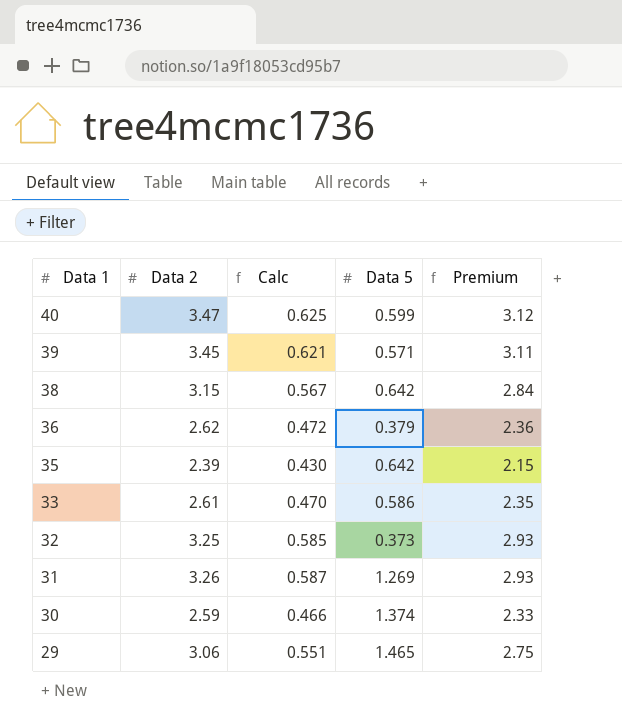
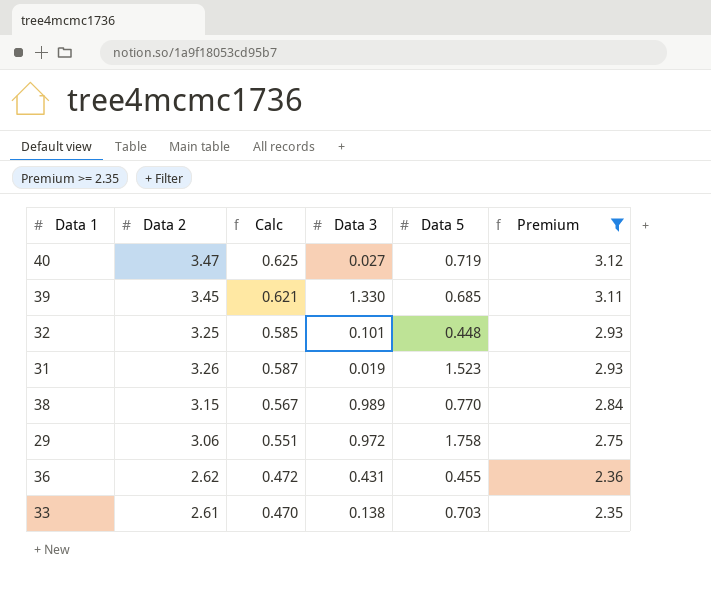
filter: none -> Premium >= 2.35
row order: Data 1 descending -> Premium descending
column Data 3 | position: none -> 4
40 | Data 5: 0.599 -> 0.719
39 | Data 5: 0.571 -> 0.685
32 | Data 5: 0.373 -> 0.448
31 | Data 5: 1.269 -> 1.523
38 | Data 5: 0.642 -> 0.770
29 | Data 5: 1.465 -> 1.758
36 | Data 5: 0.379 -> 0.455
33 | Data 5: 0.586 -> 0.703

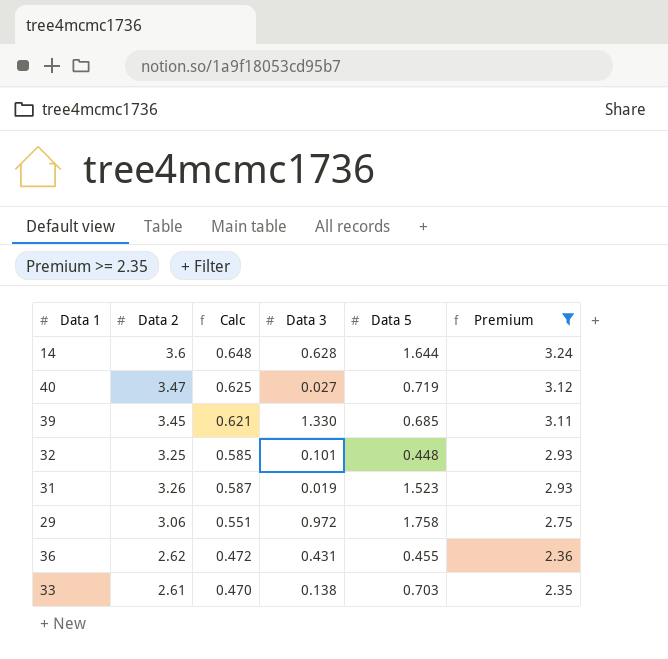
row 38: 3.15 | 0.567 | 0.989 | 0.770 | 2.84 -> none
row 14: none -> 3.6 | 0.648 | 0.628 | 1.644 | 3.24

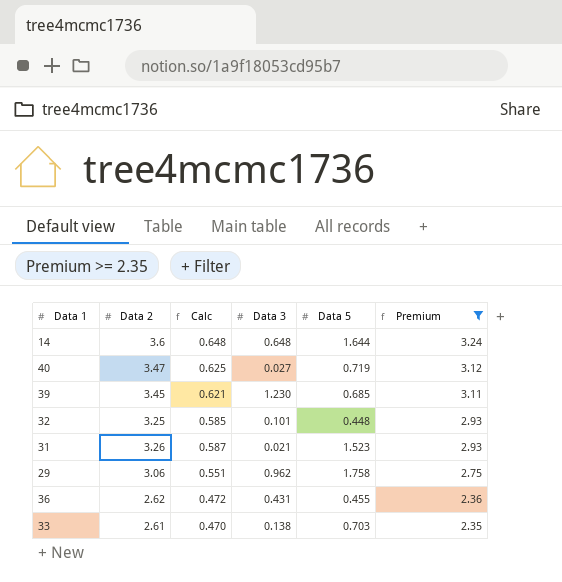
14 | Data 3: 0.628 -> 0.648
39 | Data 3: 1.330 -> 1.230
31 | Data 3: 0.019 -> 0.021
29 | Data 3: 0.972 -> 0.962

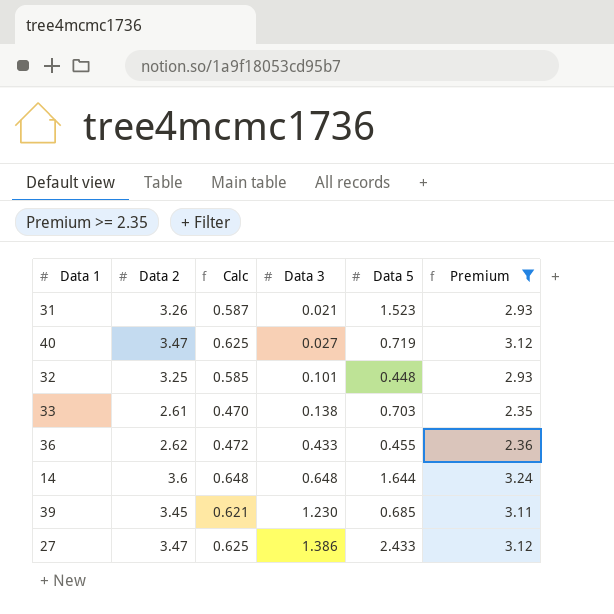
row order: Premium descending -> Data 3 ascending
row 29: 3.06 | 0.551 | 0.962 | 1.758 | 2.75 -> none
36 | Data 3: 0.431 -> 0.433
row 27: none -> 3.47 | 0.625 | 1.386 | 2.433 | 3.12

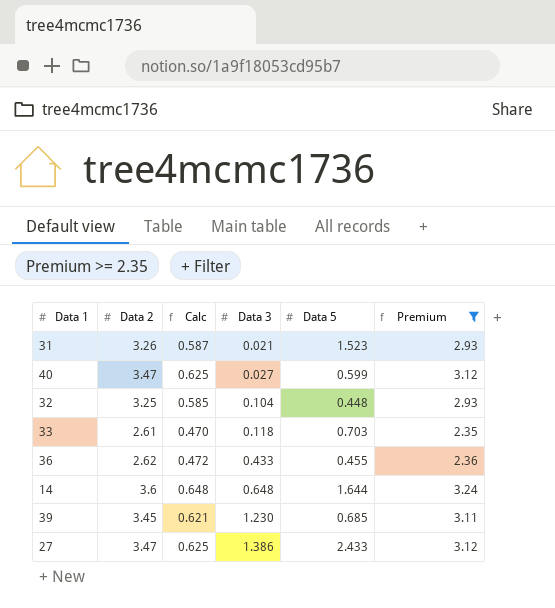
40 | Data 5: 0.719 -> 0.599
32 | Data 3: 0.101 -> 0.104
33 | Data 3: 0.138 -> 0.118

